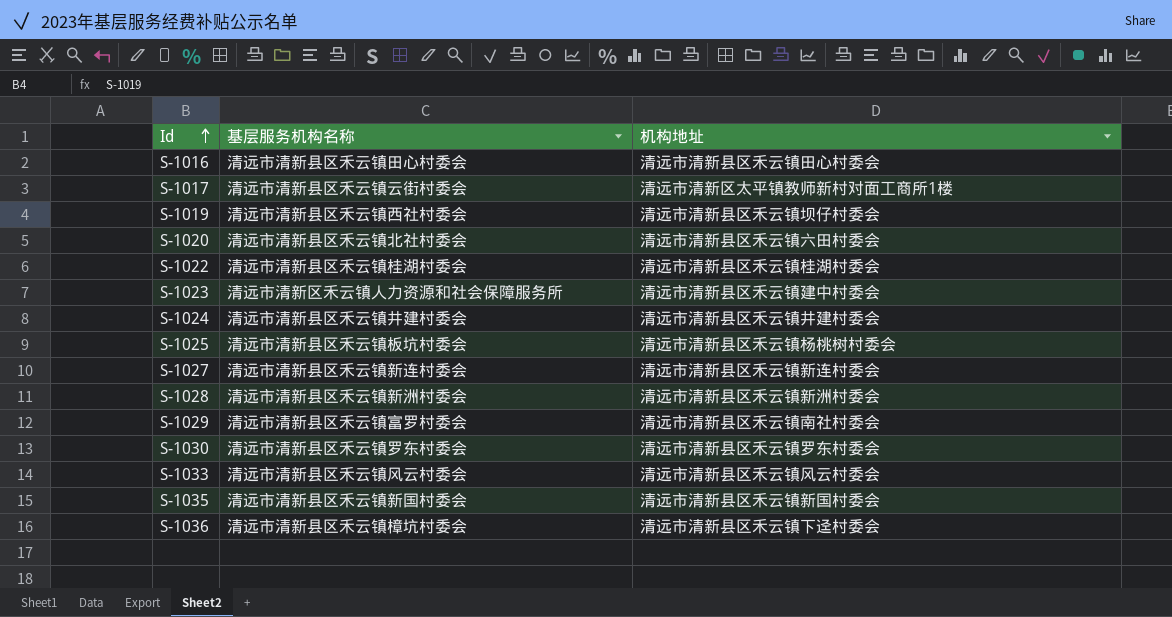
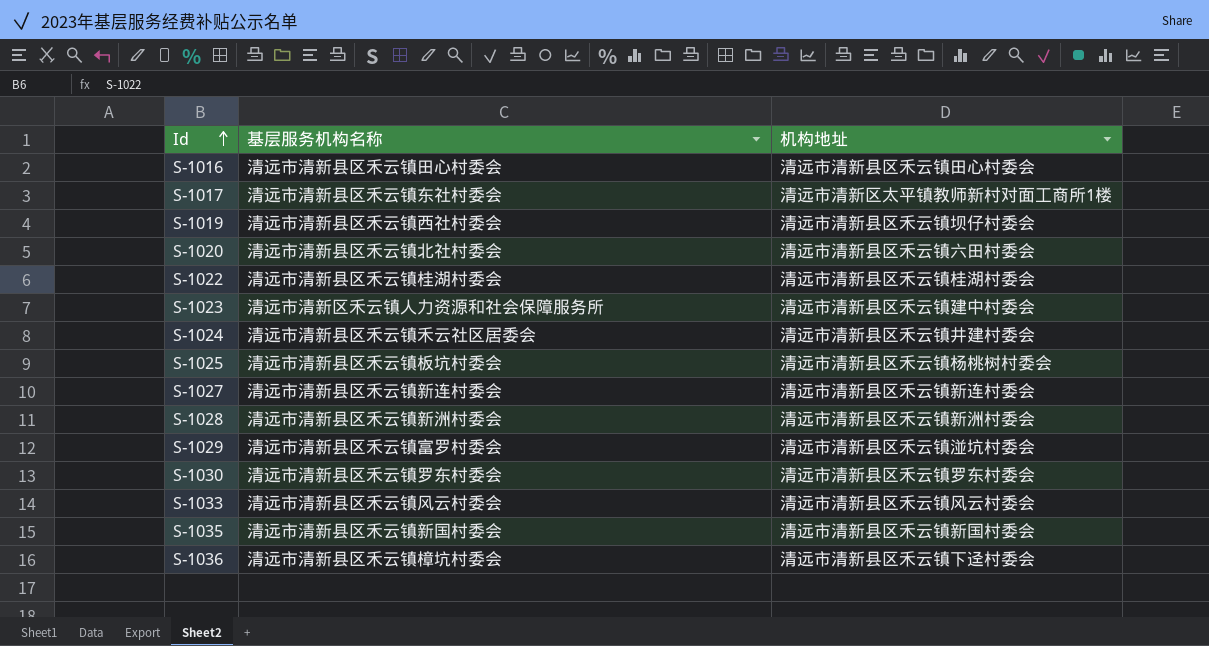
S-1017 | 基层服务机构名称: 清远市清新县区禾云镇云街村委会 -> 清远市清新县区禾云镇东社村委会
S-1024 | 基层服务机构名称: 清远市清新县区禾云镇井建村委会 -> 清远市清新县区禾云镇禾云社区居委会
S-1029 | 机构地址: 清远市清新县区禾云镇南社村委会 -> 清远市清新县区禾云镇湴坑村委会

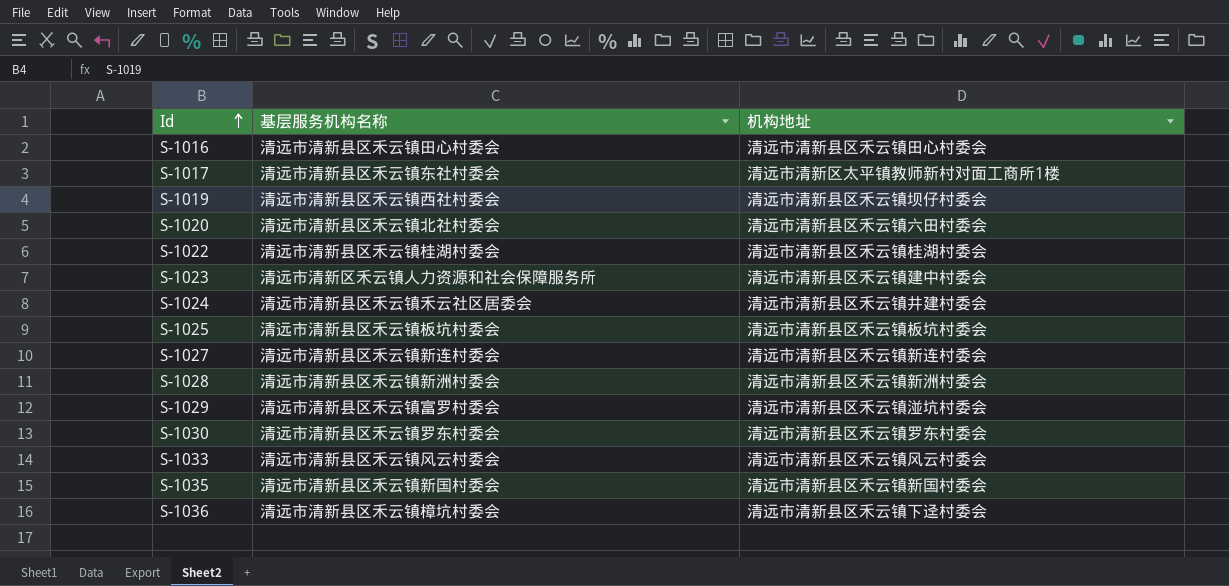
S-1025 | 机构地址: 清远市清新县区禾云镇杨桃树村委会 -> 清远市清新县区禾云镇板坑村委会

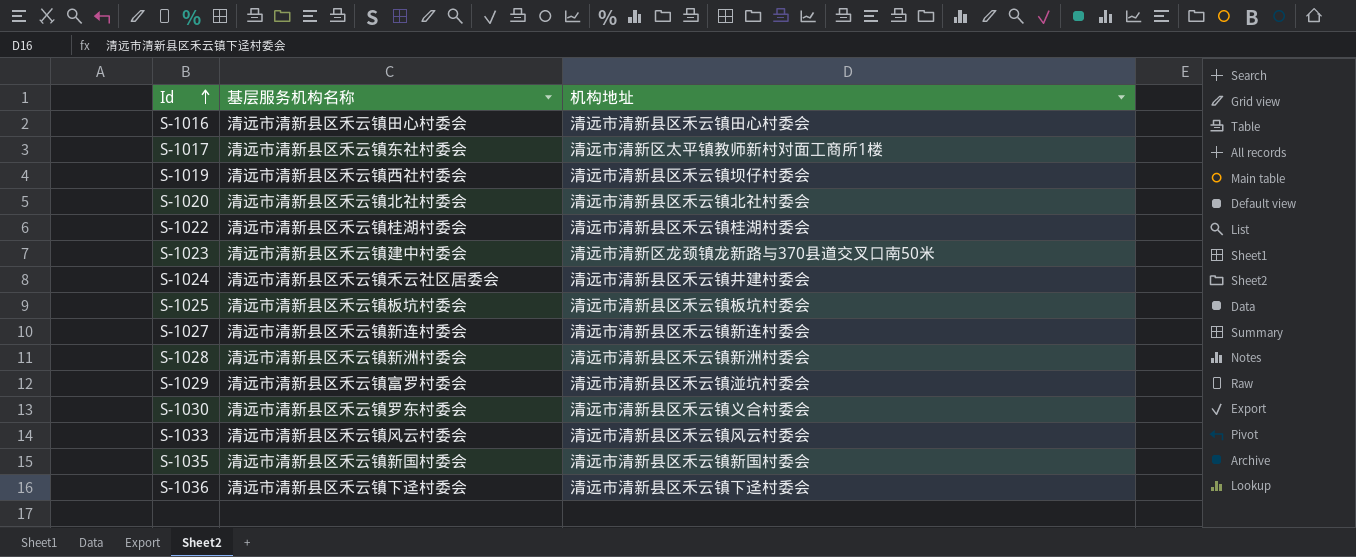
S-1020 | 机构地址: 清远市清新县区禾云镇六田村委会 -> 清远市清新县区禾云镇北社村委会
S-1023 | 基层服务机构名称: 清远市清新区禾云镇人力资源和社会保障服务所 -> 清远市清新县区禾云镇建中村委会
S-1023 | 机构地址: 清远市清新县区禾云镇建中村委会 -> 清远市清新区龙颈镇龙新路与370县道交叉口南50米
S-1030 | 机构地址: 清远市清新县区禾云镇罗东村委会 -> 清远市清新县区禾云镇义合村委会
S-1036 | 基层服务机构名称: 清远市清新县区禾云镇樟坑村委会 -> 清远市清新县区禾云镇下迳村委会

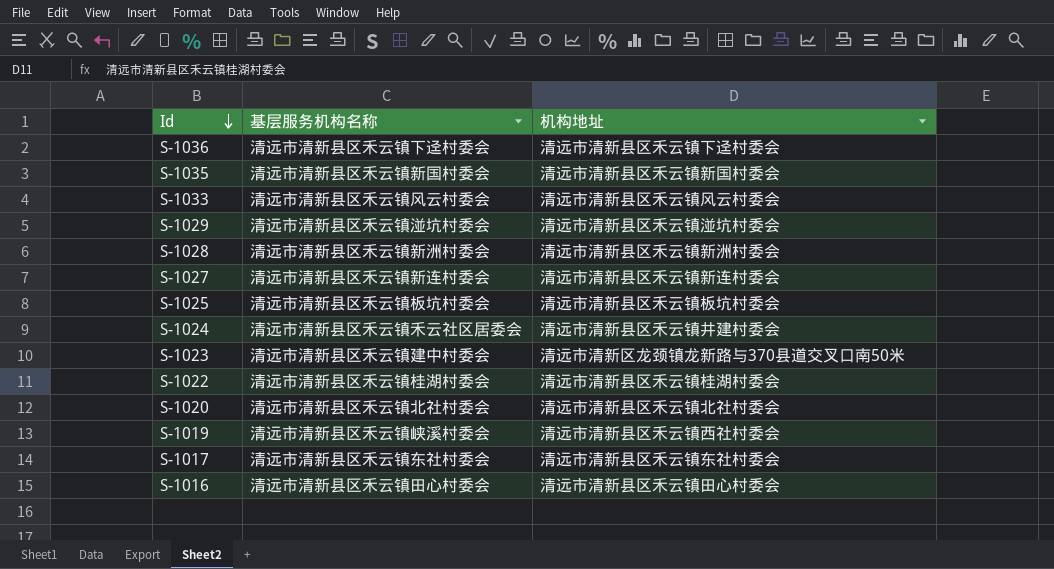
row order: Id ascending -> Id descending
row S-1030: 清远市清新县区禾云镇罗东村委会 | 清远市清新县区禾云镇义合村委会 -> none
S-1029 | 基层服务机构名称: 清远市清新县区禾云镇富罗村委会 -> 清远市清新县区禾云镇湴坑村委会
S-1019 | 基层服务机构名称: 清远市清新县区禾云镇西社村委会 -> 清远市清新县区禾云镇峡溪村委会
S-1019 | 机构地址: 清远市清新县区禾云镇坝仔村委会 -> 清远市清新县区禾云镇西社村委会
S-1017 | 机构地址: 清远市清新区太平镇教师新村对面工商所1楼 -> 清远市清新县区禾云镇东社村委会

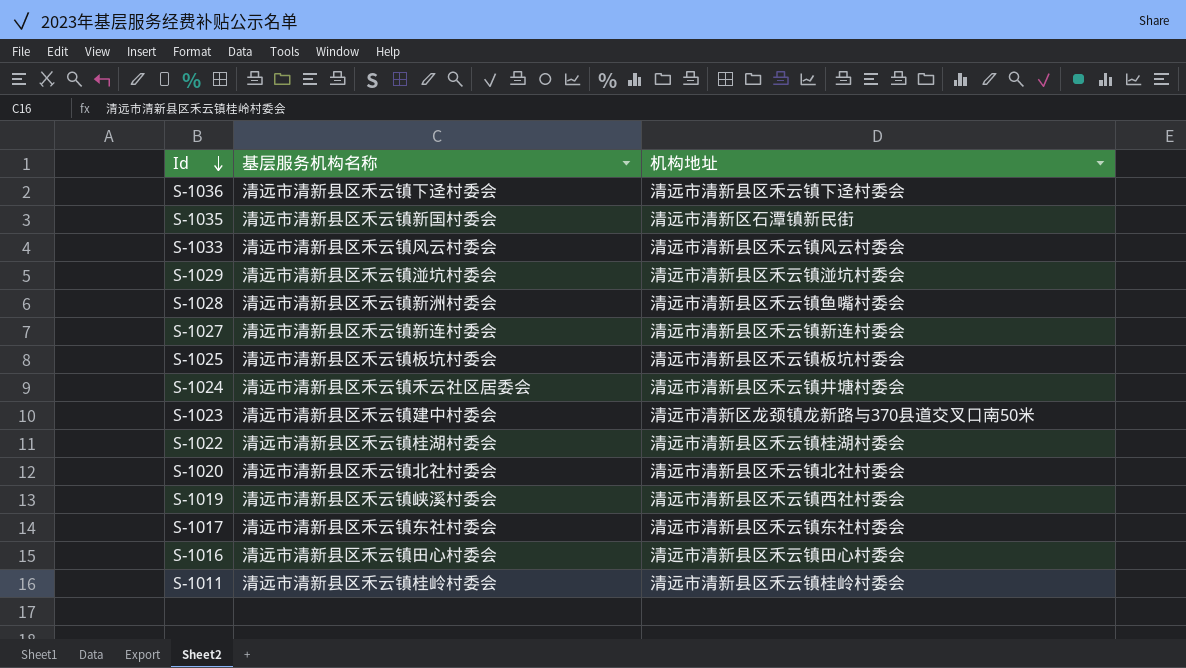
S-1035 | 机构地址: 清远市清新县区禾云镇新国村委会 -> 清远市清新区石潭镇新民街
S-1028 | 机构地址: 清远市清新县区禾云镇新洲村委会 -> 清远市清新县区禾云镇鱼嘴村委会
S-1024 | 机构地址: 清远市清新县区禾云镇井建村委会 -> 清远市清新县区禾云镇井塘村委会
row S-1011: none -> 清远市清新县区禾云镇桂岭村委会 | 清远市清新县区禾云镇桂岭村委会

